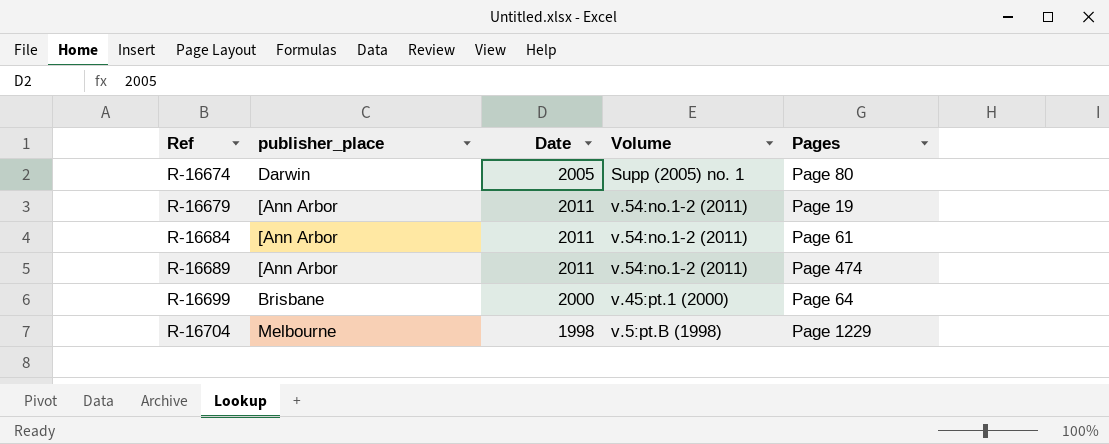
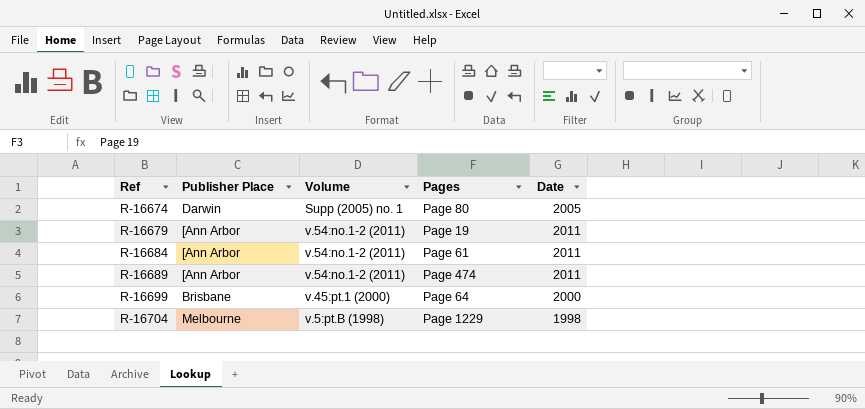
column name: publisher_place -> Publisher Place
column Date | position: 3 -> 5

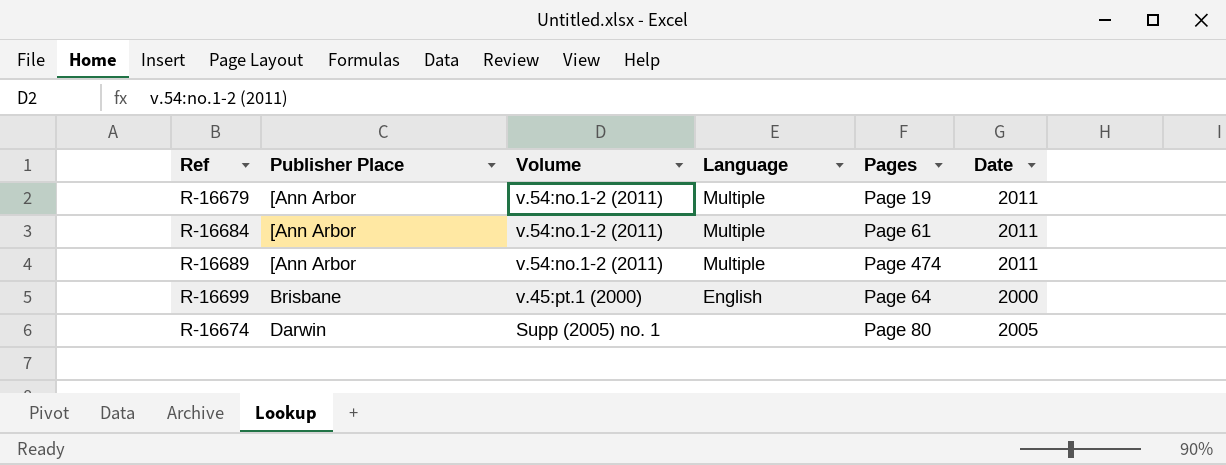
row order: Ref ascending -> Publisher Place ascending
column Language | position: none -> 4
row R-16704: Melbourne | v.5:pt.B (1998) | Page 1229 | 1998 -> none

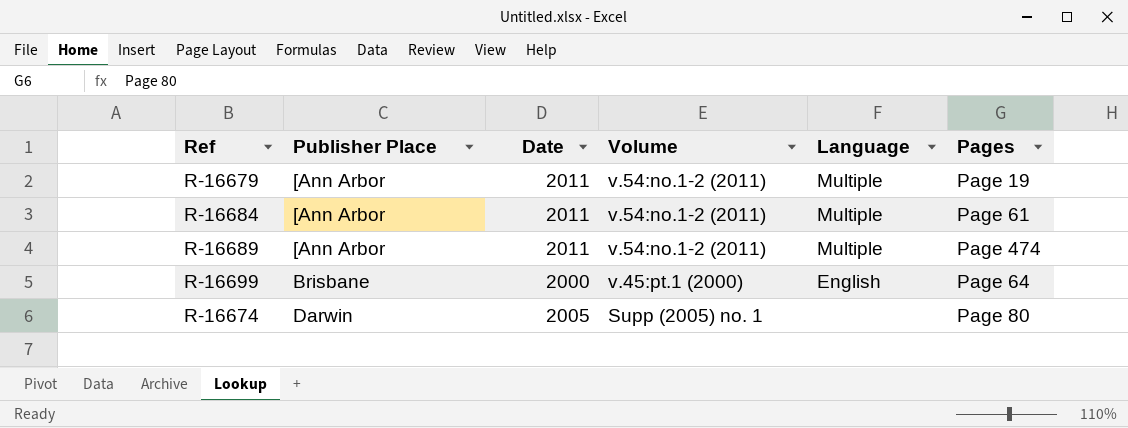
column Date | position: 6 -> 3

